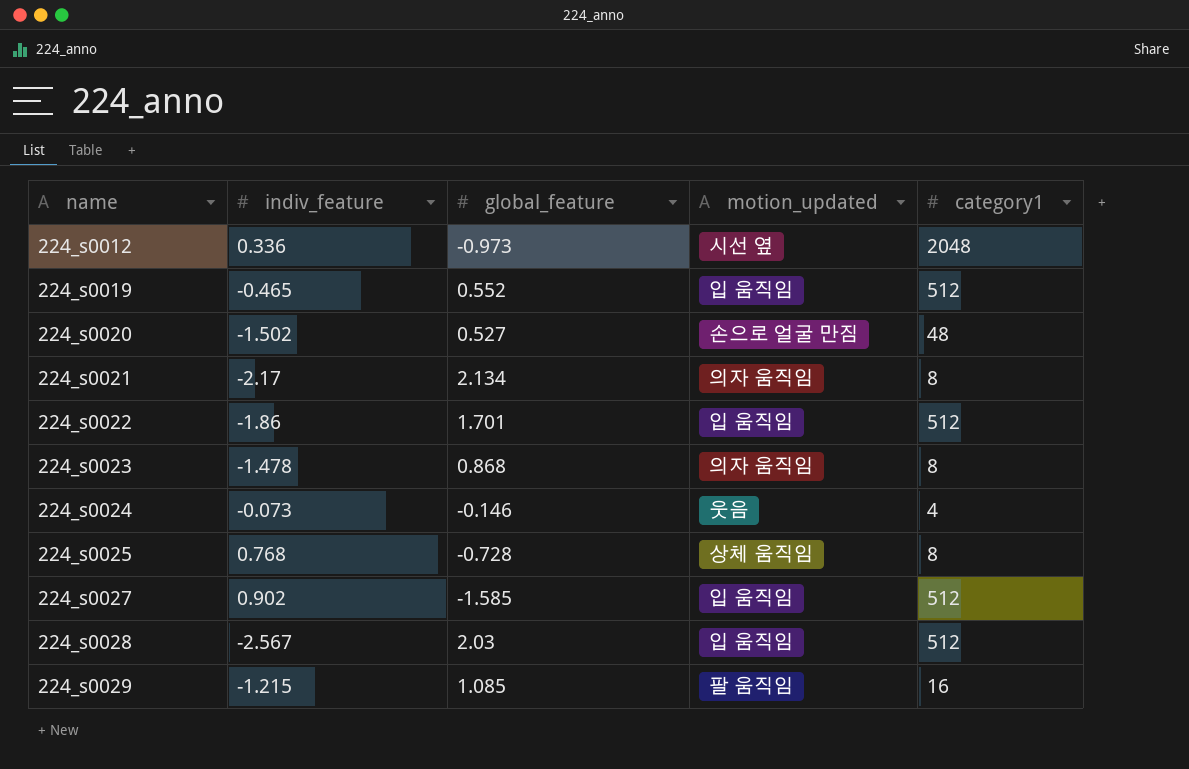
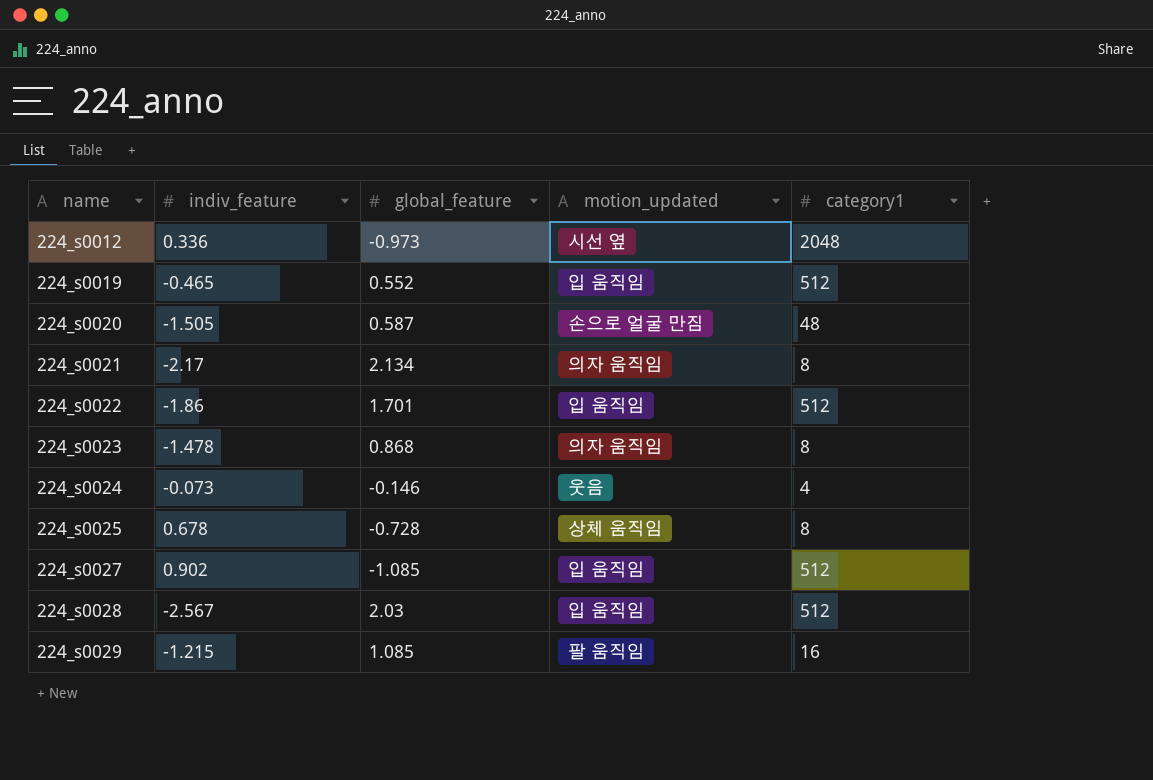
224_s0020 | indiv_feature: -1.502 -> -1.505
224_s0020 | global_feature: 0.527 -> 0.587
224_s0025 | indiv_feature: 0.768 -> 0.678
224_s0027 | global_feature: -1.585 -> -1.085

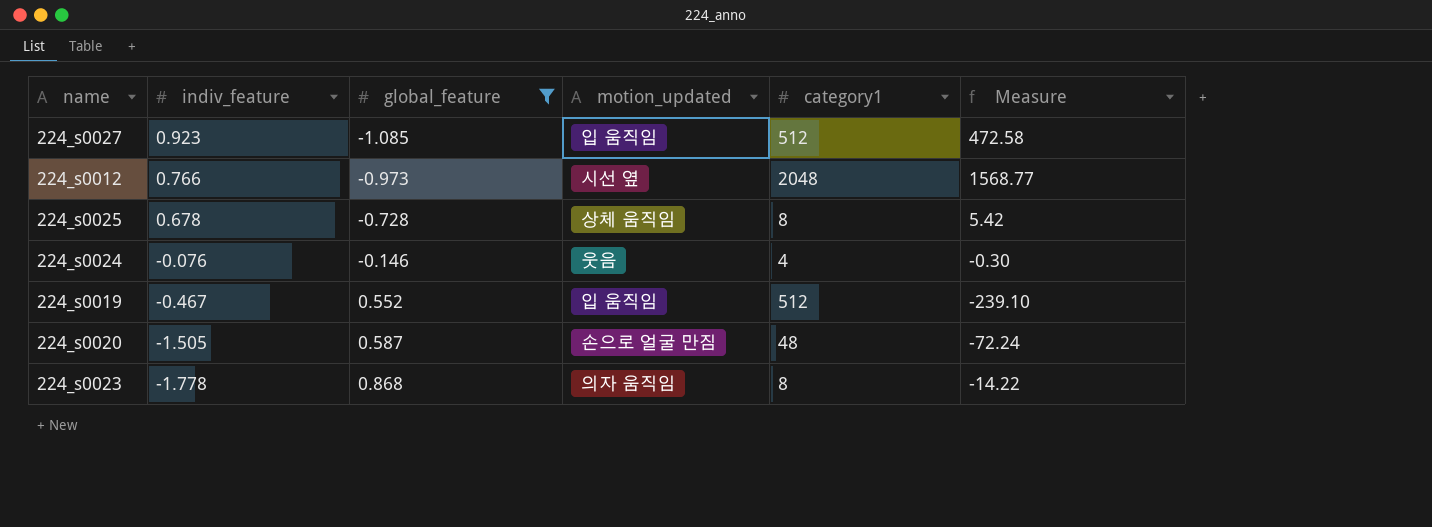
filter: none -> global_feature <= 0.868
row order: name ascending -> indiv_feature descending
column Measure | formula: none -> [indiv_feature] * [category1]
224_s0027 | indiv_feature: 0.902 -> 0.923
224_s0012 | indiv_feature: 0.336 -> 0.766
224_s0024 | indiv_feature: -0.073 -> -0.076
224_s0019 | indiv_feature: -0.465 -> -0.467
224_s0023 | indiv_feature: -1.478 -> -1.778

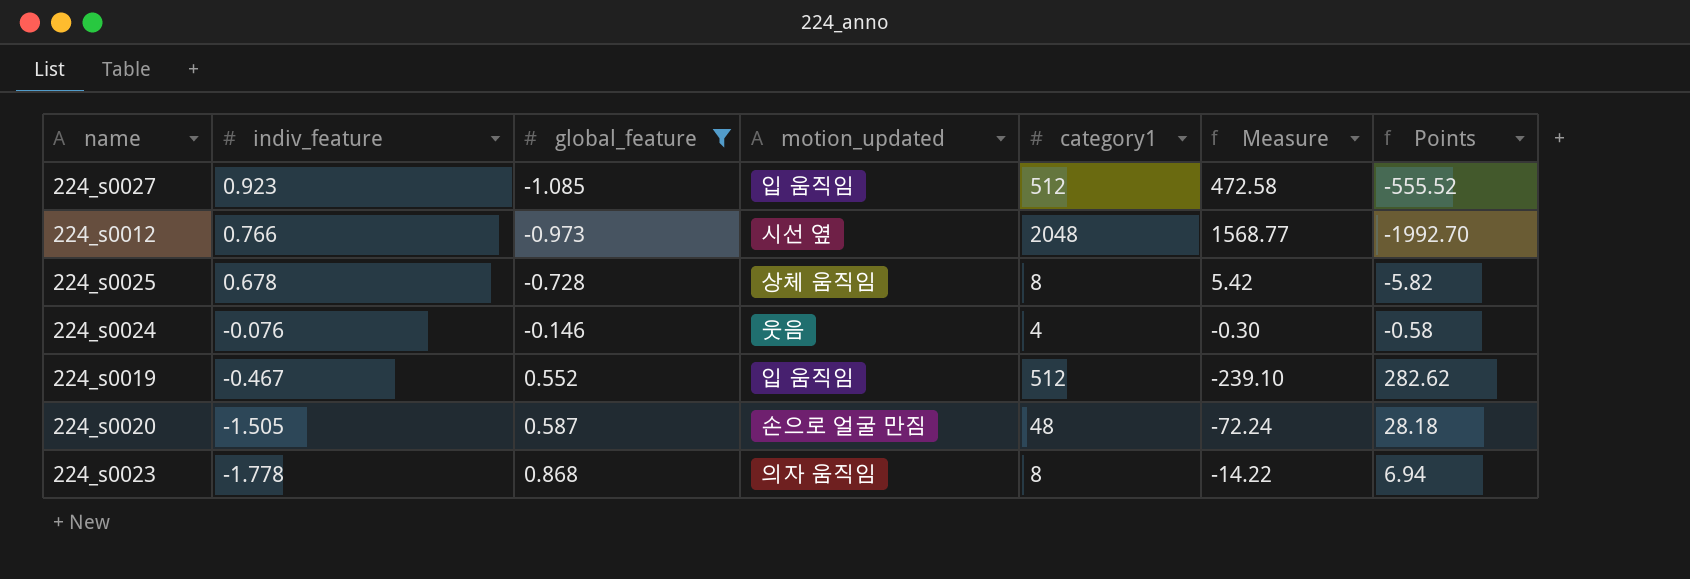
column Points | formula: none -> [global_feature] * [category1]

